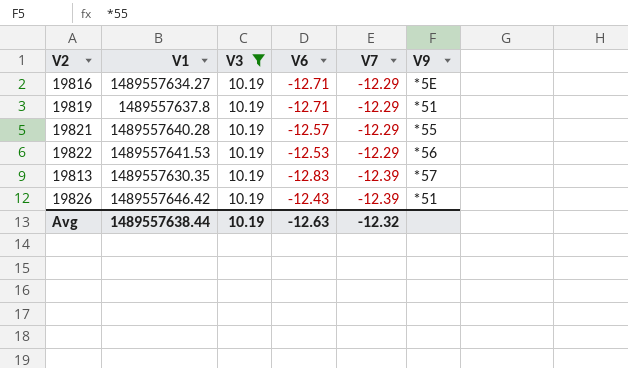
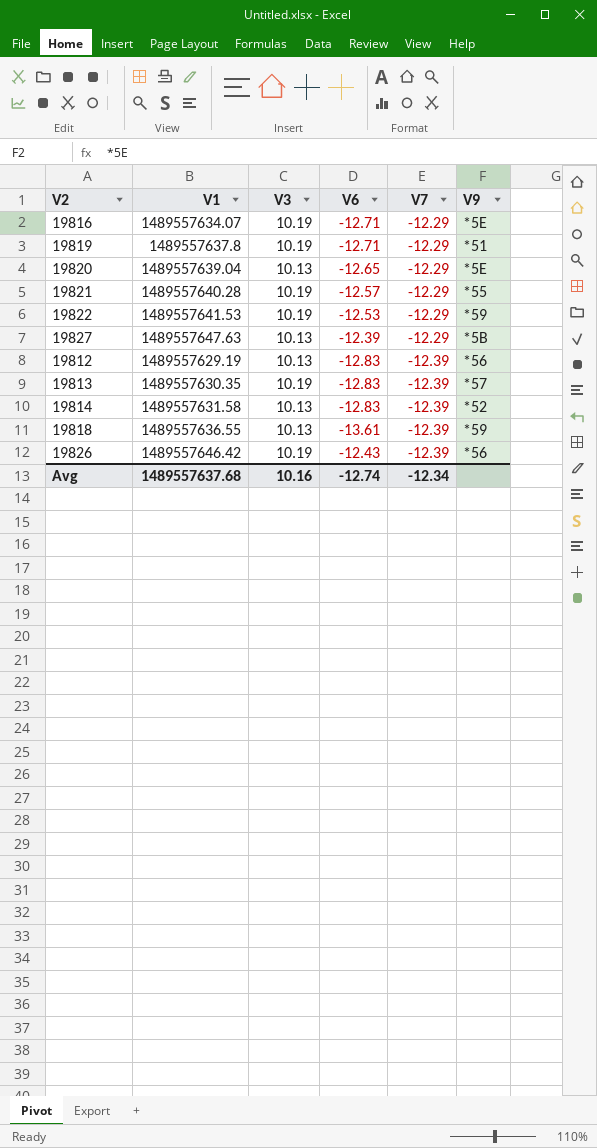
filter: V3 = 10.19 -> none
19816 | V1: 1489557634.27 -> 1489557634.07
19822 | V9: *56 -> *59
19826 | V9: *51 -> *56
Avg | V1: 1489557638.44 -> 1489557637.68
Avg | V3: 10.19 -> 10.16
Avg | V6: -12.63 -> -12.74
Avg | V7: -12.32 -> -12.34

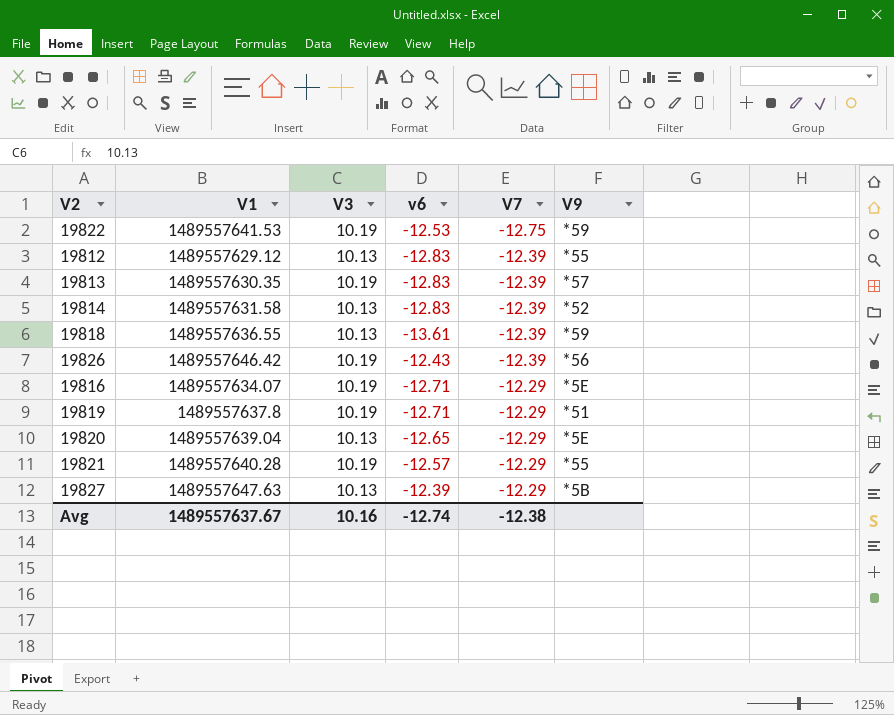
row order: V7 descending -> V7 ascending
column name: V6 -> v6
19822 | V7: -12.29 -> -12.75
19812 | V1: 1489557629.19 -> 1489557629.12
19812 | V9: *56 -> *55
Avg | V1: 1489557637.68 -> 1489557637.67
Avg | V7: -12.34 -> -12.38

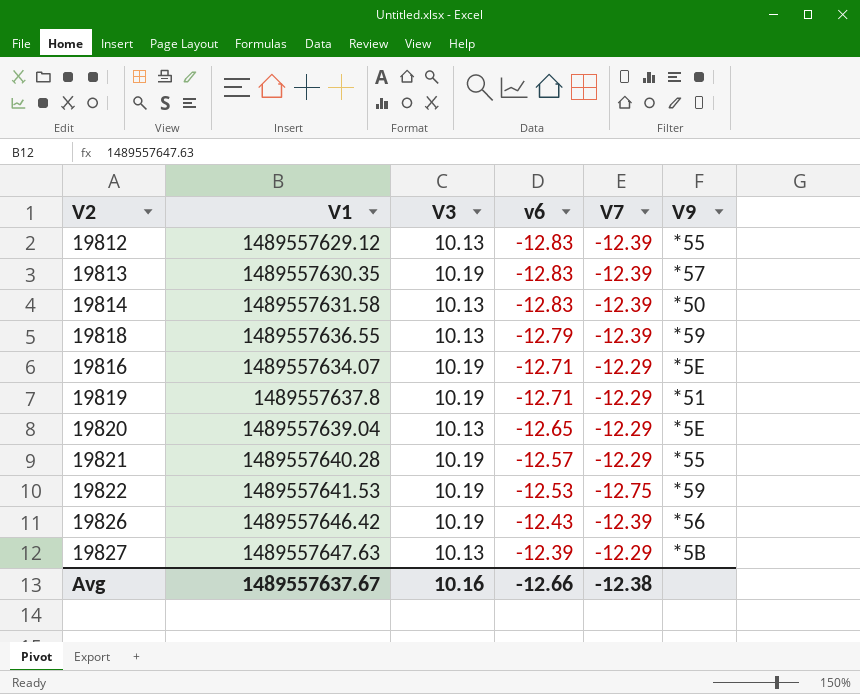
row order: V7 ascending -> v6 ascending
19814 | V9: *52 -> *50
19818 | v6: -13.61 -> -12.79
Avg | v6: -12.74 -> -12.66

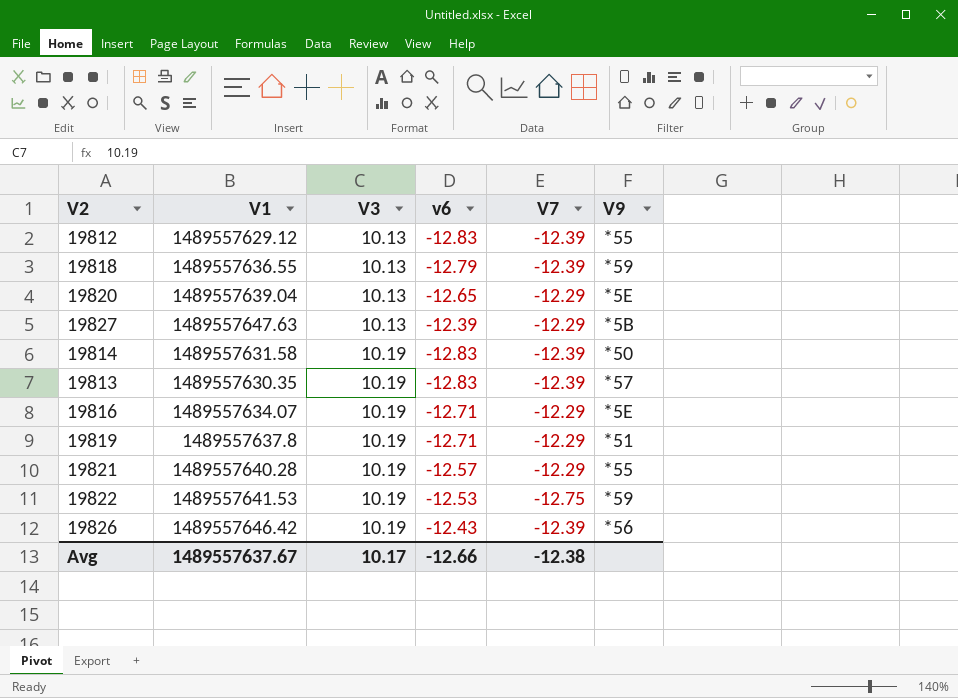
row order: v6 ascending -> V3 ascending
19814 | V3: 10.13 -> 10.19
Avg | V3: 10.16 -> 10.17

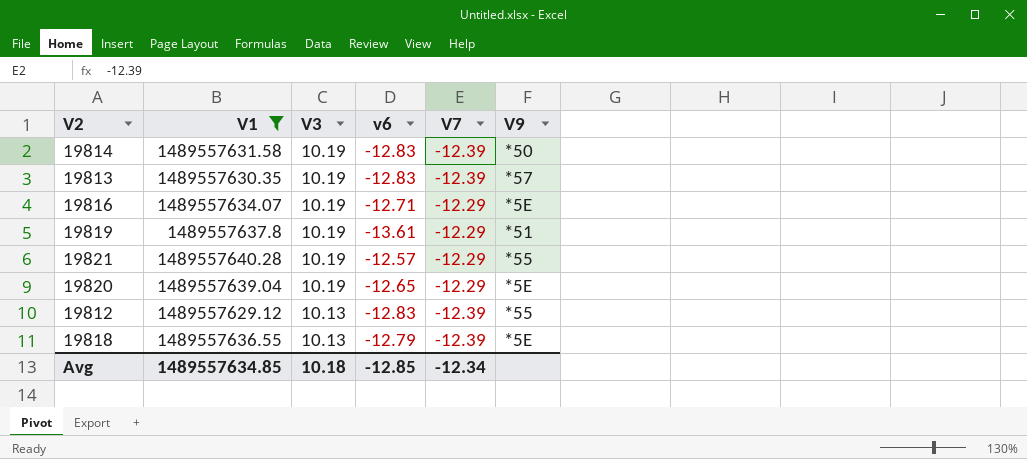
filter: none -> V1 <= 1489557640.28
row order: V3 ascending -> V3 descending
19819 | v6: -12.71 -> -13.61
19820 | V3: 10.13 -> 10.19
19818 | V9: *59 -> *5E
Avg | V1: 1489557637.67 -> 1489557634.85
Avg | V3: 10.17 -> 10.18
Avg | v6: -12.66 -> -12.85
Avg | V7: -12.38 -> -12.34

